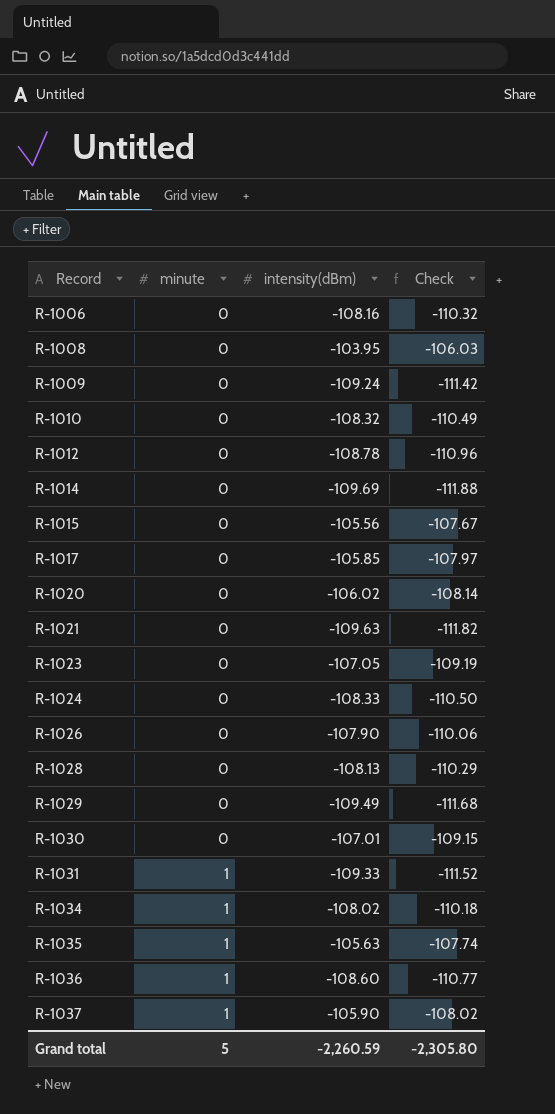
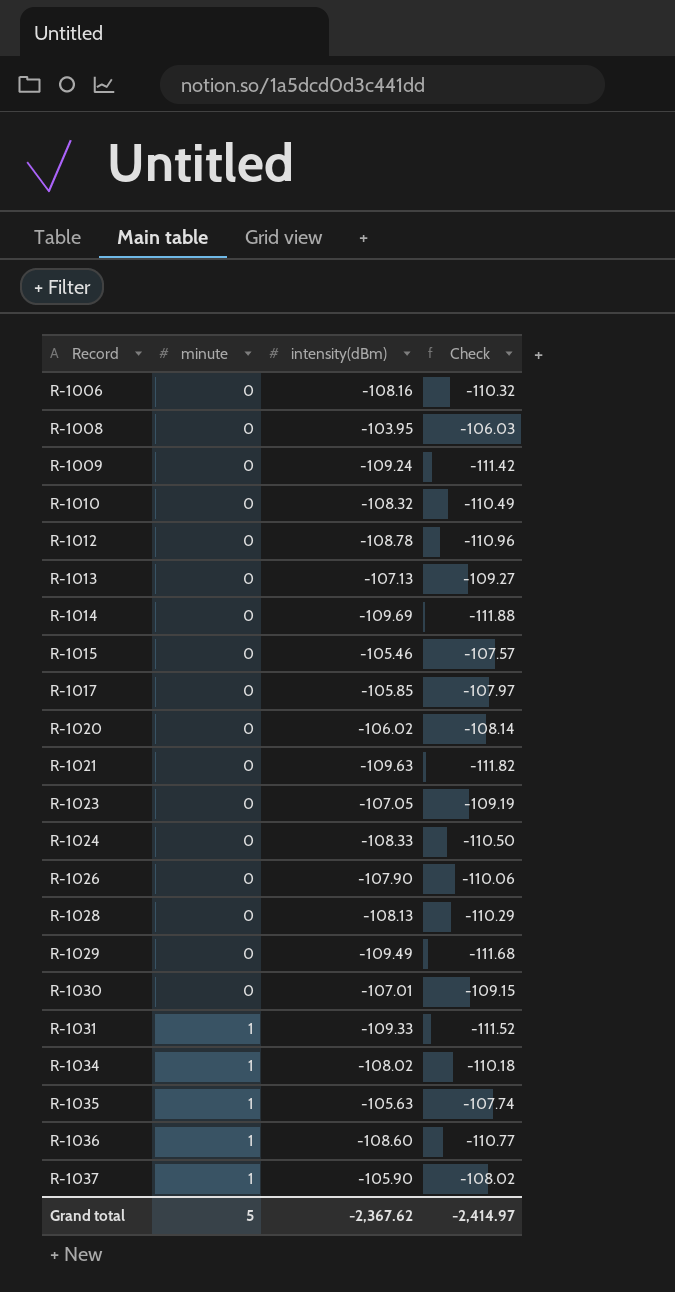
row R-1013: none -> 0 | -107.13 | -109.27
R-1015 | intensity(dBm): -105.56 -> -105.46
R-1015 | Check: -107.67 -> -107.57
Grand total | intensity(dBm): -2,260.59 -> -2,367.62
Grand total | Check: -2,305.80 -> -2,414.97

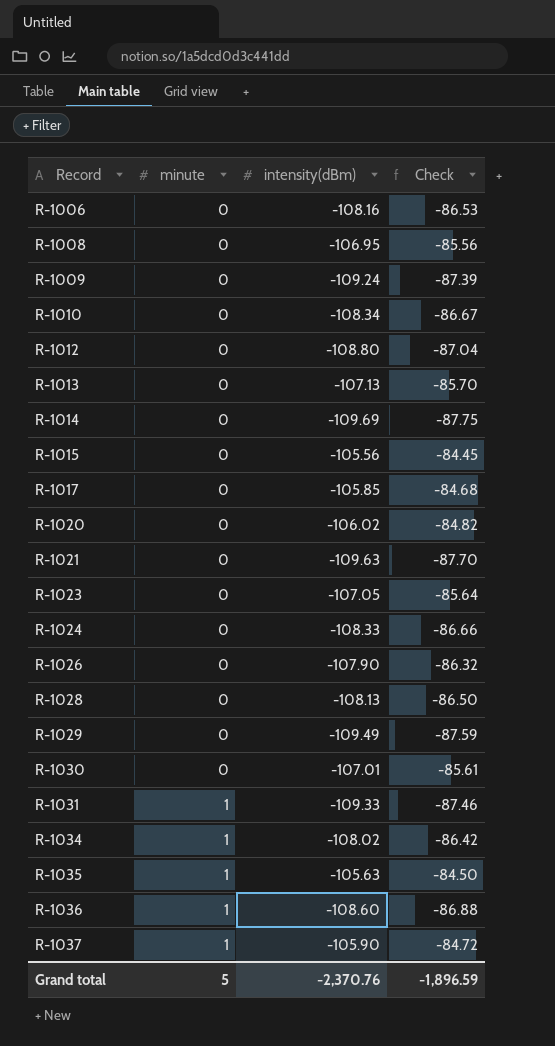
column Check | formula: [intensity(dBm)] * 1.02 -> [intensity(dBm)] * 0.8
R-1008 | intensity(dBm): -103.95 -> -106.95
R-1010 | intensity(dBm): -108.32 -> -108.34
R-1012 | intensity(dBm): -108.78 -> -108.80
R-1015 | intensity(dBm): -105.46 -> -105.56
Grand total | intensity(dBm): -2,367.62 -> -2,370.76
Grand total | Check: -2,414.97 -> -1,896.59

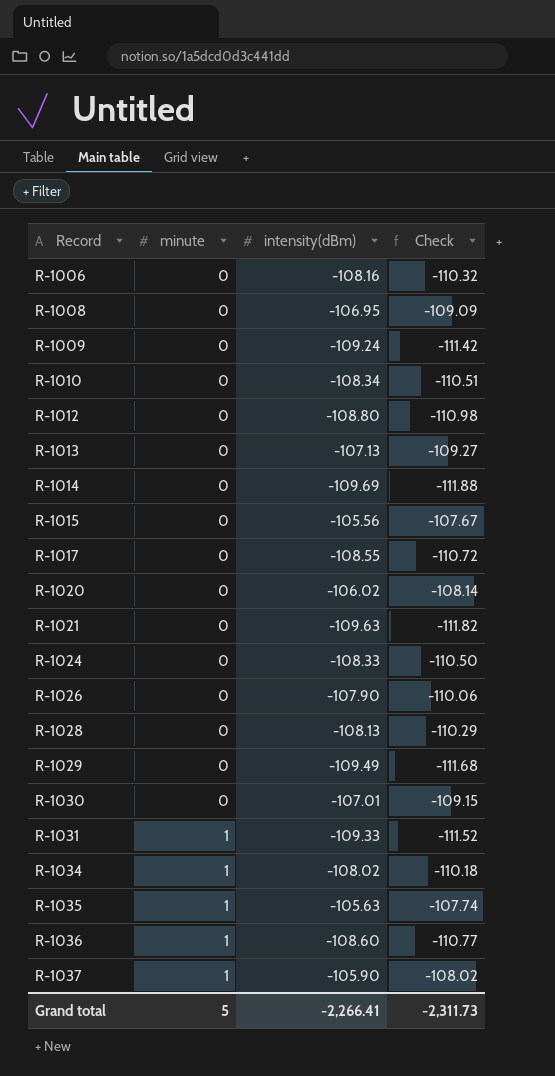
column Check | formula: [intensity(dBm)] * 0.8 -> [intensity(dBm)] * 1.02
row R-1023: 0 | -107.05 | -85.64 -> none
R-1017 | intensity(dBm): -105.85 -> -108.55
Grand total | intensity(dBm): -2,370.76 -> -2,266.41
Grand total | Check: -1,896.59 -> -2,311.73

